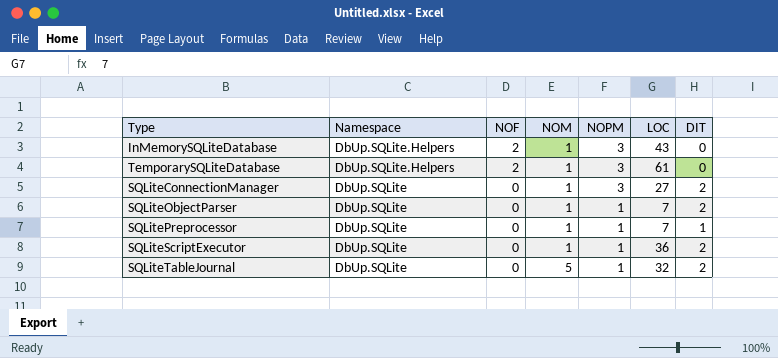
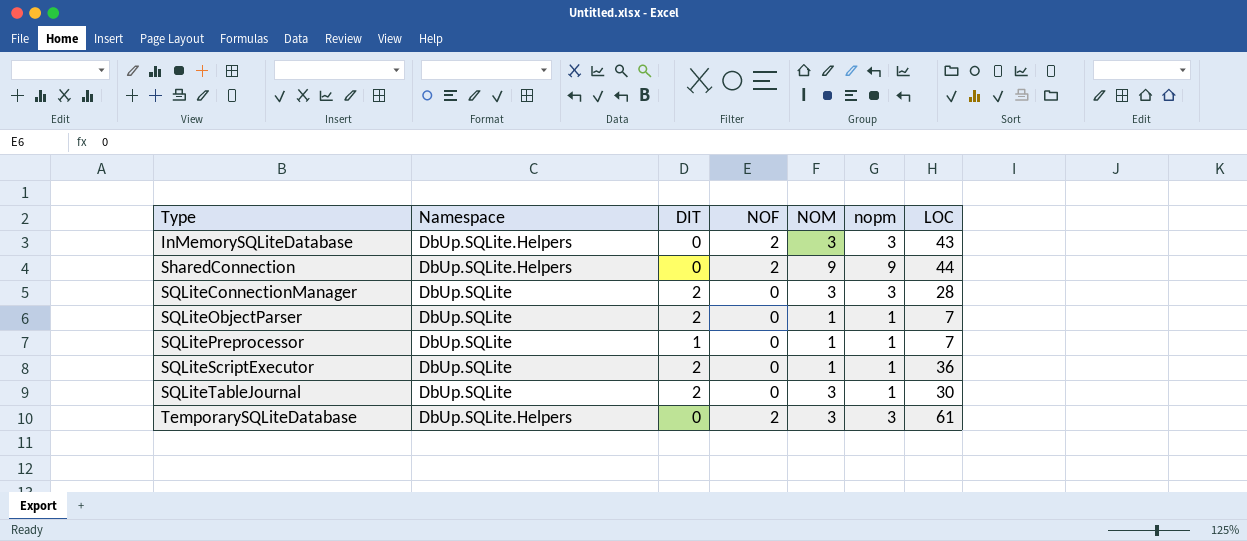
row order: Namespace descending -> Type ascending
column DIT | position: 7 -> 3
column name: NOPM -> nopm
InMemorySQLiteDatabase | NOM: 1 -> 3
row SharedConnection: none -> DbUp.SQLite.Helpers | 0 | 2 | 9 | 9 | 44
SQLiteConnectionManager | NOM: 1 -> 3
SQLiteConnectionManager | LOC: 27 -> 28
SQLiteTableJournal | NOM: 5 -> 3
SQLiteTableJournal | LOC: 32 -> 30
TemporarySQLiteDatabase | NOM: 1 -> 3

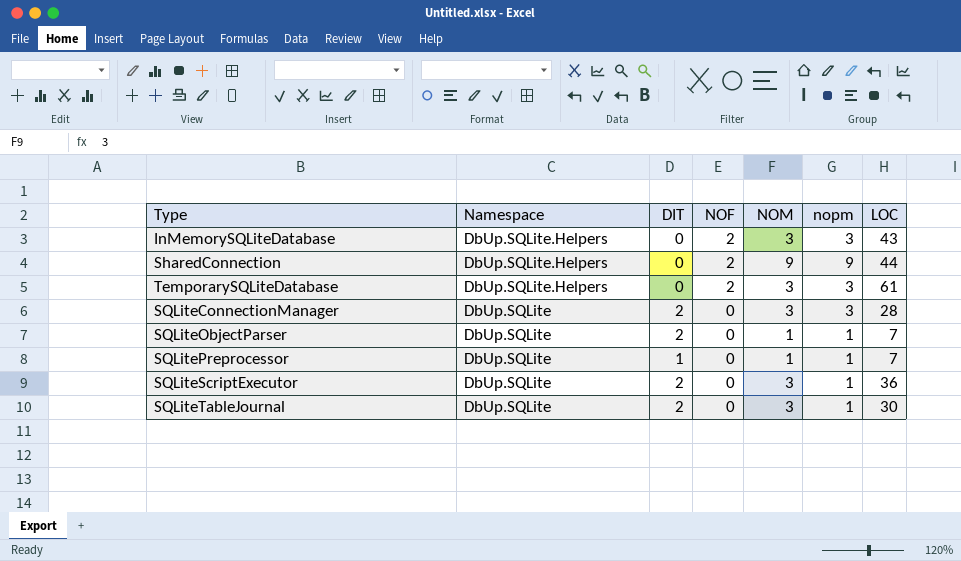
row order: Type ascending -> Namespace descending
SQLiteScriptExecutor | NOM: 1 -> 3

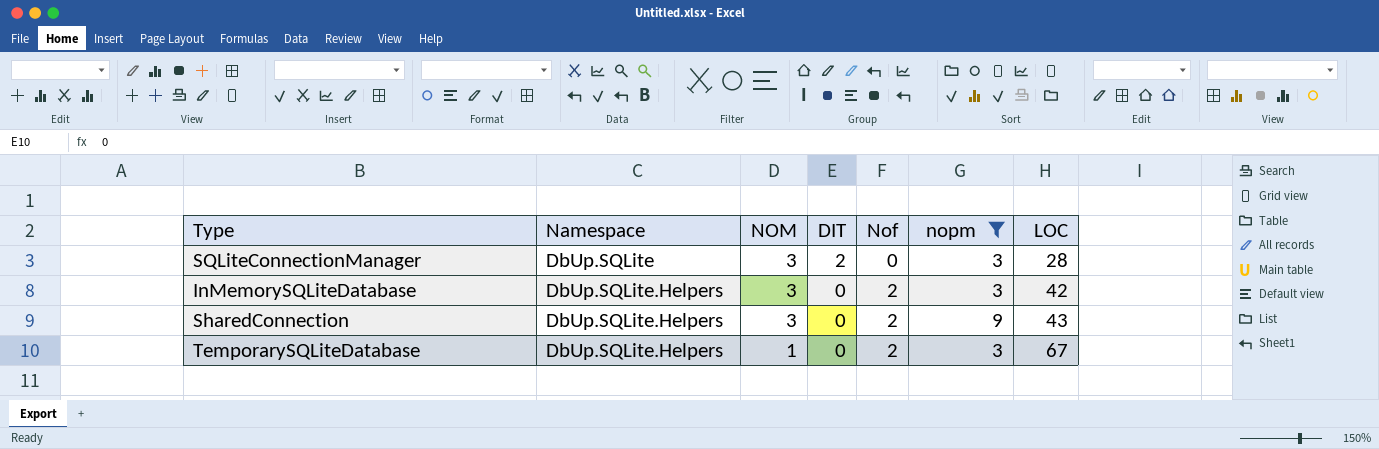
filter: none -> nopm != 1
row order: Namespace descending -> Namespace ascending
column NOM | position: 5 -> 3
column name: NOF -> Nof
InMemorySQLiteDatabase | LOC: 43 -> 42
SharedConnection | NOM: 9 -> 3
SharedConnection | LOC: 44 -> 43
TemporarySQLiteDatabase | NOM: 3 -> 1
TemporarySQLiteDatabase | LOC: 61 -> 67

